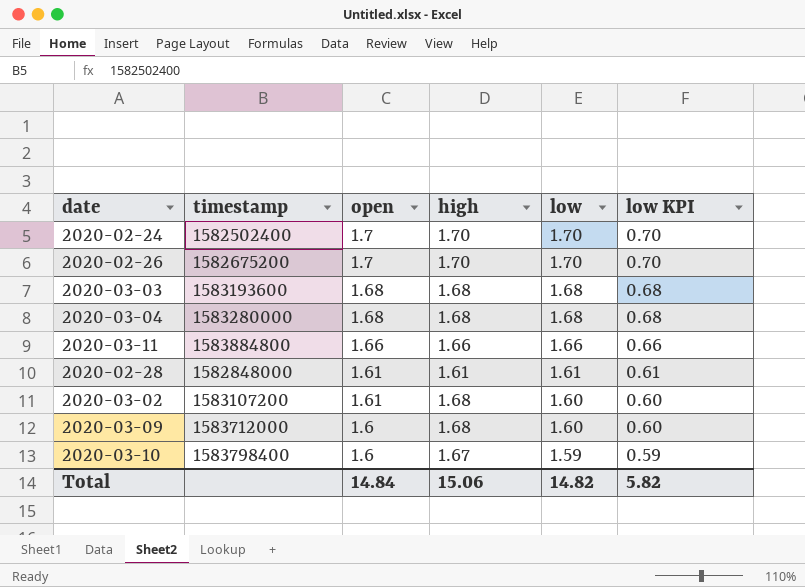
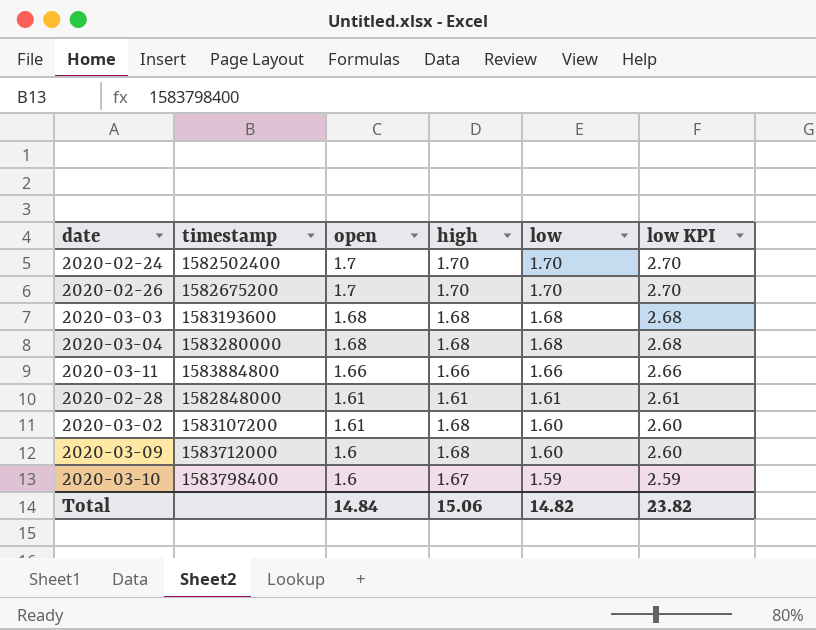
column low KPI | formula: [low] - 1 -> [low] + 1
Total | low KPI: 5.82 -> 23.82

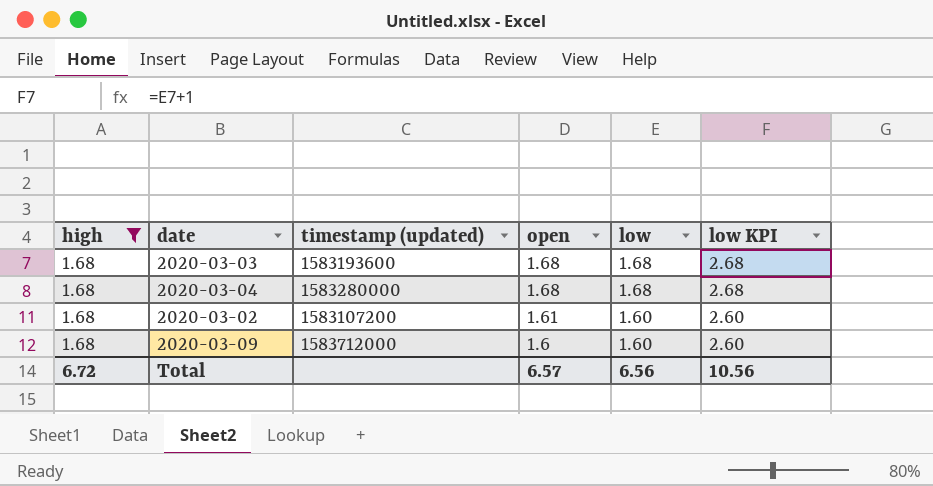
filter: none -> high = 1.68
column high | position: 4 -> 1
column name: timestamp -> timestamp (updated)
Total | high: 15.06 -> 6.72
Total | open: 14.84 -> 6.57
Total | low: 14.82 -> 6.56
Total | low KPI: 23.82 -> 10.56

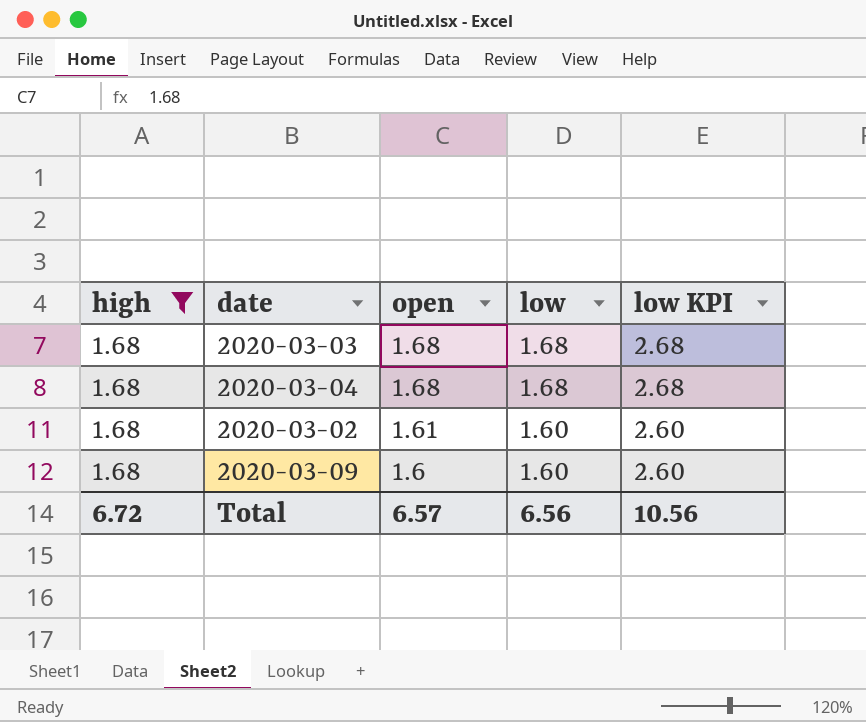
column timestamp (updated) | position: 3 -> none

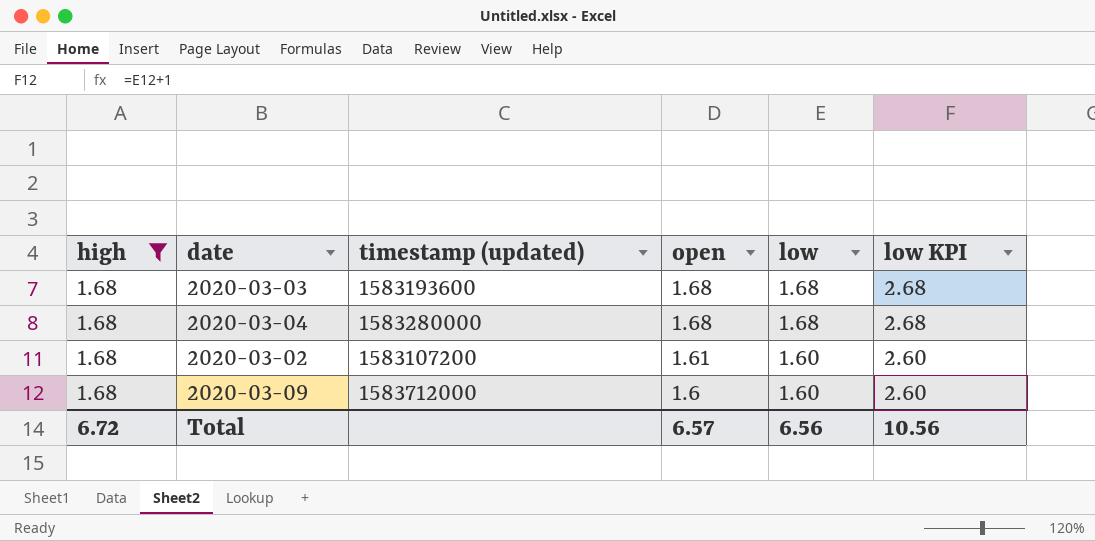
column timestamp (updated) | position: none -> 3

